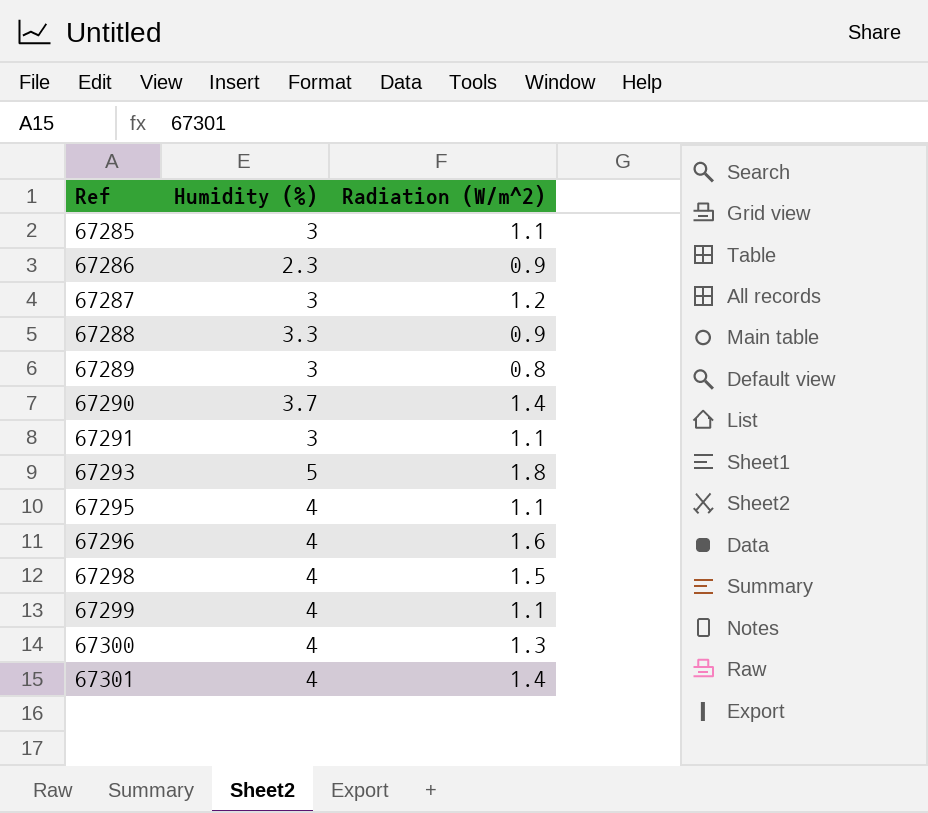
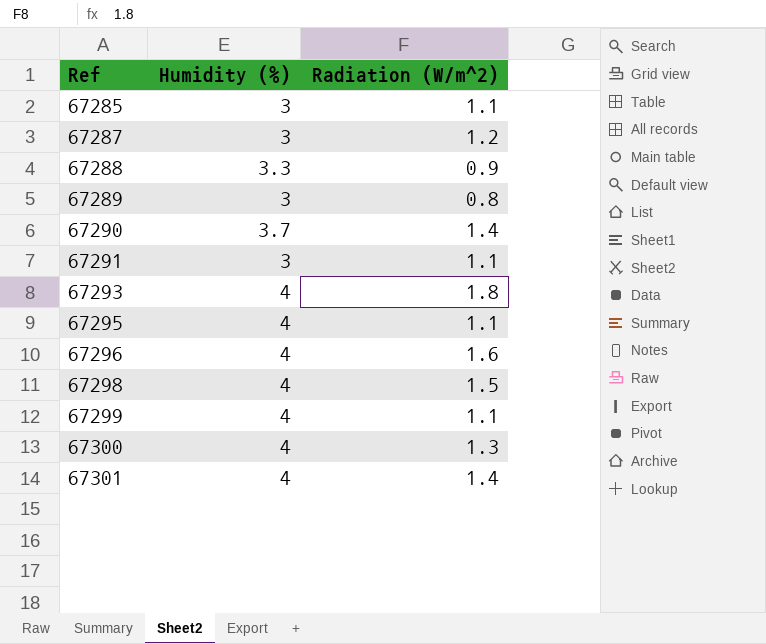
row 67286: 2.3 | 0.9 -> none
67293 | Humidity (%): 5 -> 4

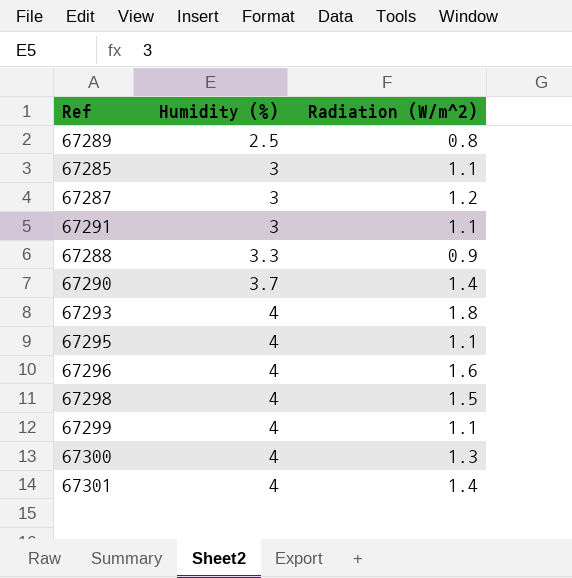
row order: Ref ascending -> Humidity (%) ascending
67289 | Humidity (%): 3 -> 2.5

